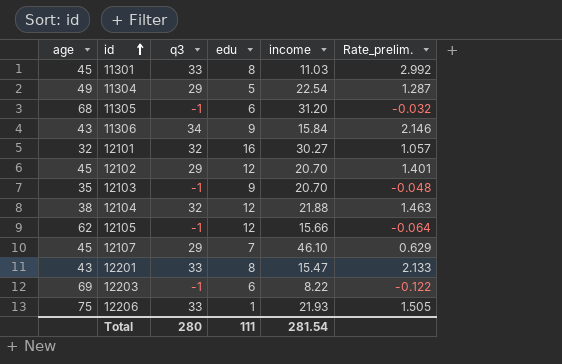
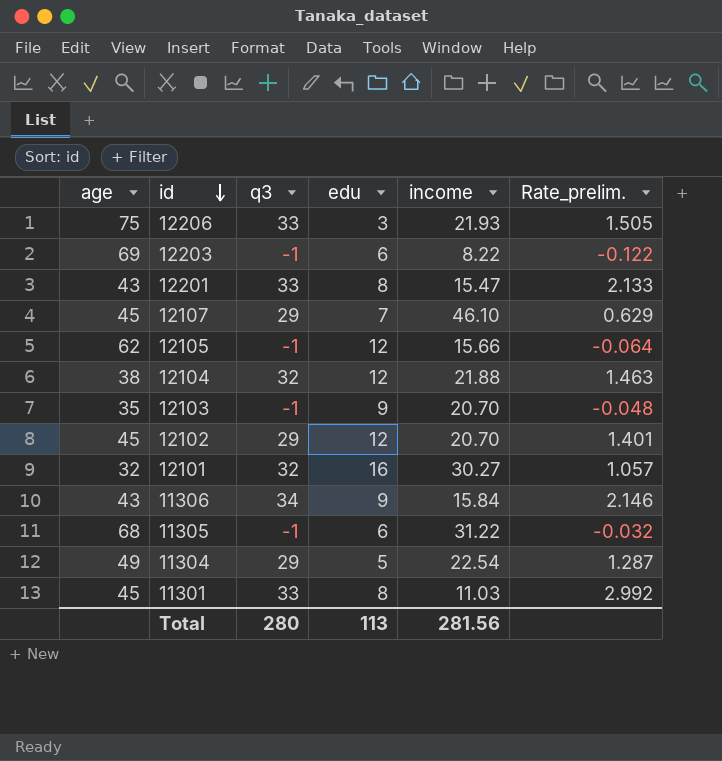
row order: id ascending -> id descending
12206 | edu: 1 -> 3
11305 | income: 31.20 -> 31.22
Total | edu: 111 -> 113
Total | income: 281.54 -> 281.56

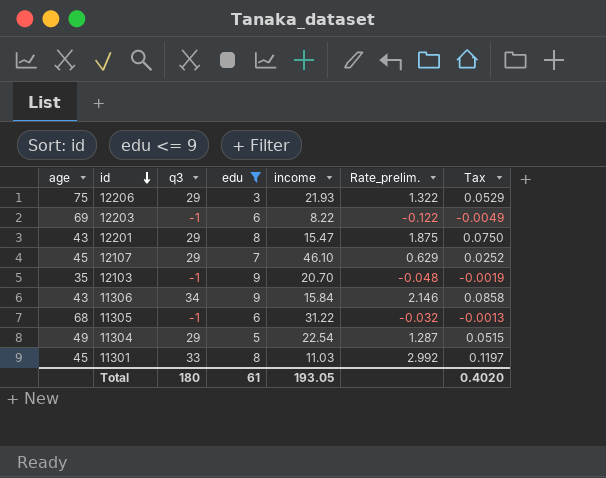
filter: none -> edu <= 9
column Tax | formula: none -> [Rate_prelim.] * 0.04
12206 | q3: 33 -> 29
12206 | Rate_prelim.: 1.505 -> 1.322
12201 | q3: 33 -> 29
12201 | Rate_prelim.: 2.133 -> 1.875
Total | q3: 280 -> 180
Total | edu: 113 -> 61
Total | income: 281.56 -> 193.05

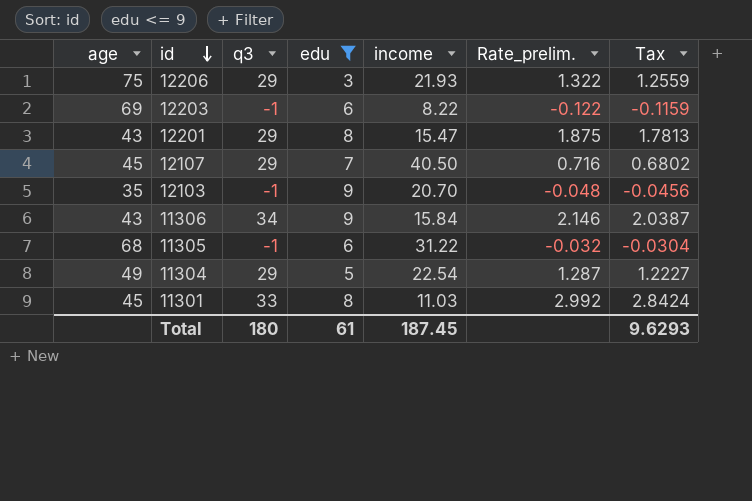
column Tax | formula: [Rate_prelim.] * 0.04 -> [Rate_prelim.] * 0.95
12107 | income: 46.10 -> 40.50
12107 | Rate_prelim.: 0.629 -> 0.716
Total | income: 193.05 -> 187.45
Total | Tax: 0.4020 -> 9.6293

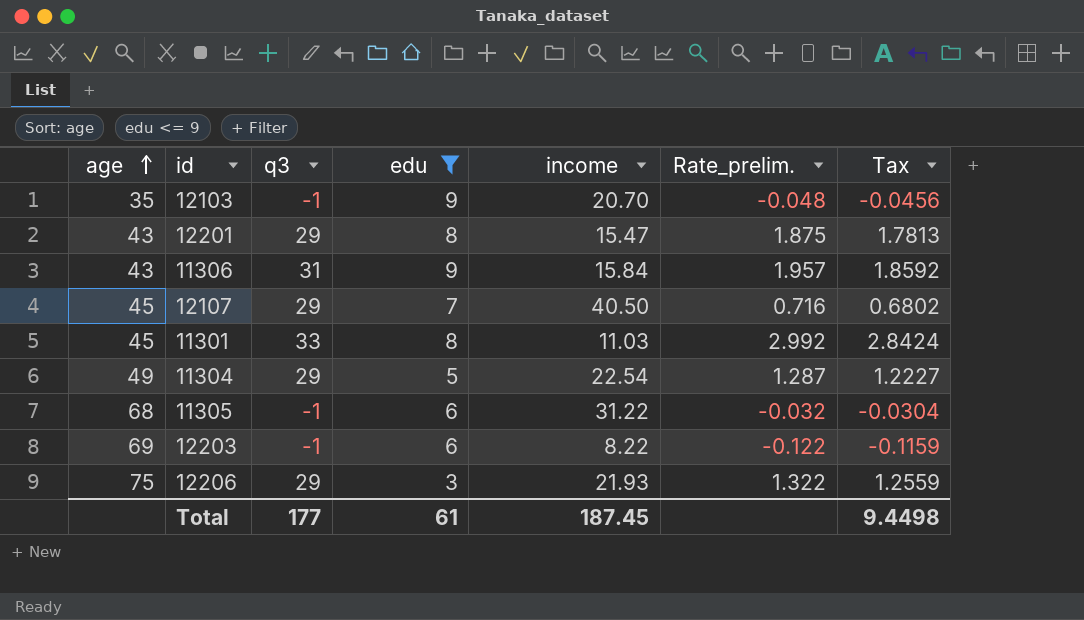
row order: id descending -> age ascending
11306 | q3: 34 -> 31
11306 | Rate_prelim.: 2.146 -> 1.957
11306 | Tax: 2.0387 -> 1.8592
Total | q3: 180 -> 177
Total | Tax: 9.6293 -> 9.4498

